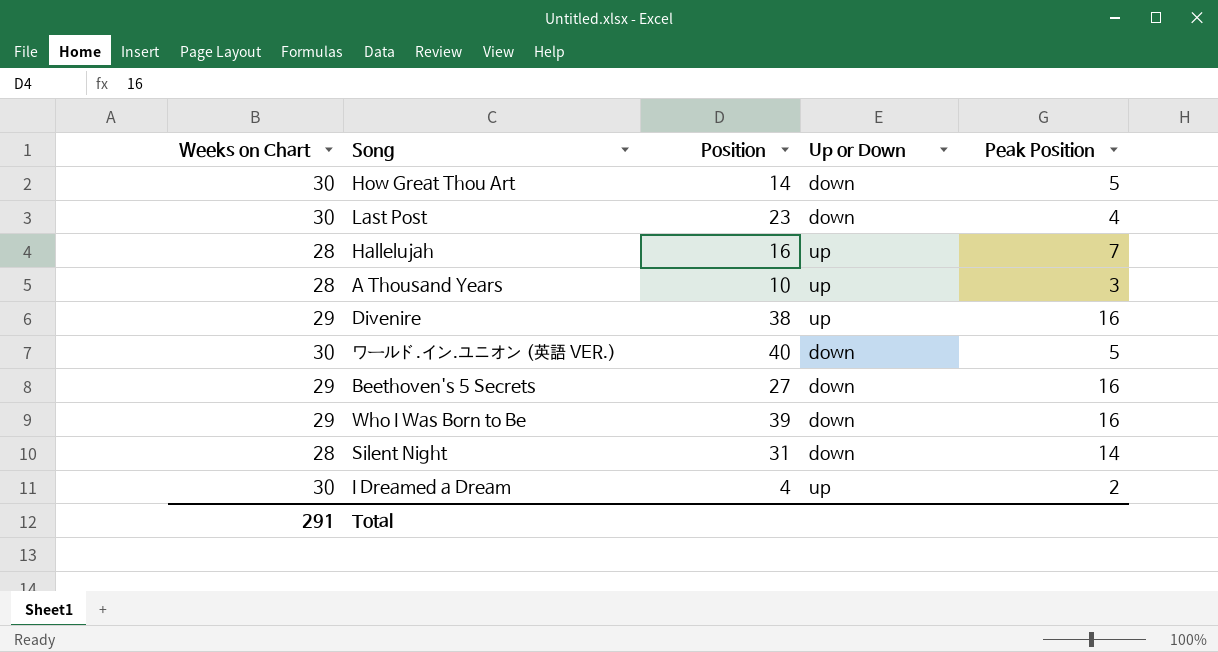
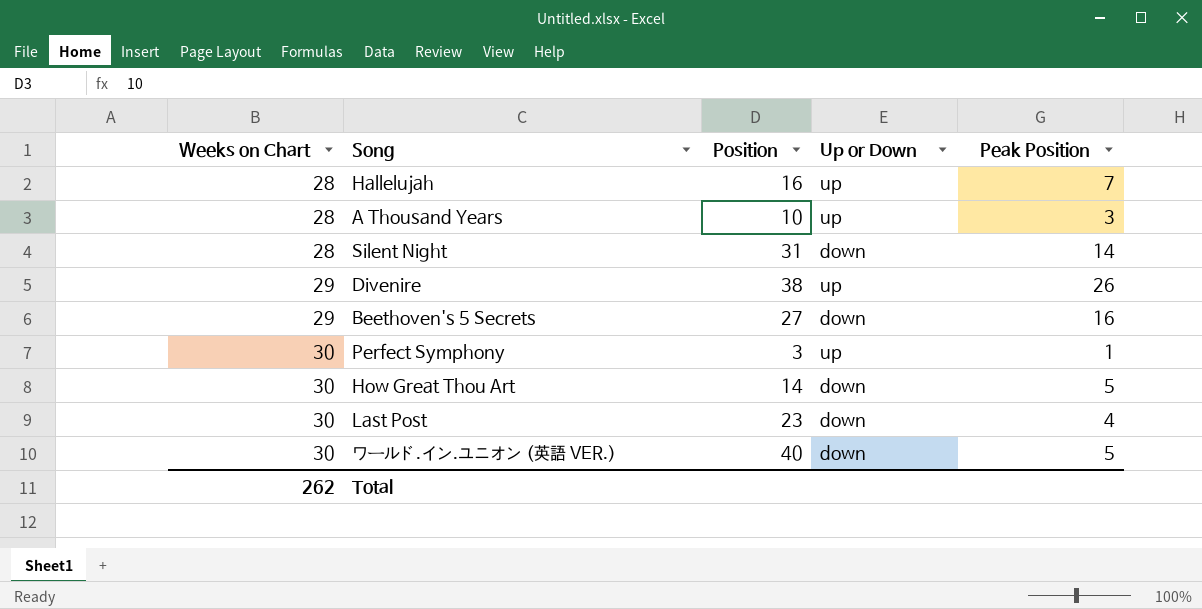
row order: none -> Weeks on Chart ascending
row Who I Was Born to Be: 29 | 39 | down | 16 -> none
row I Dreamed a Dream: 30 | 4 | up | 2 -> none
Divenire | Peak Position: 16 -> 26
row Perfect Symphony: none -> 30 | 3 | up | 1
Total | Weeks on Chart: 291 -> 262

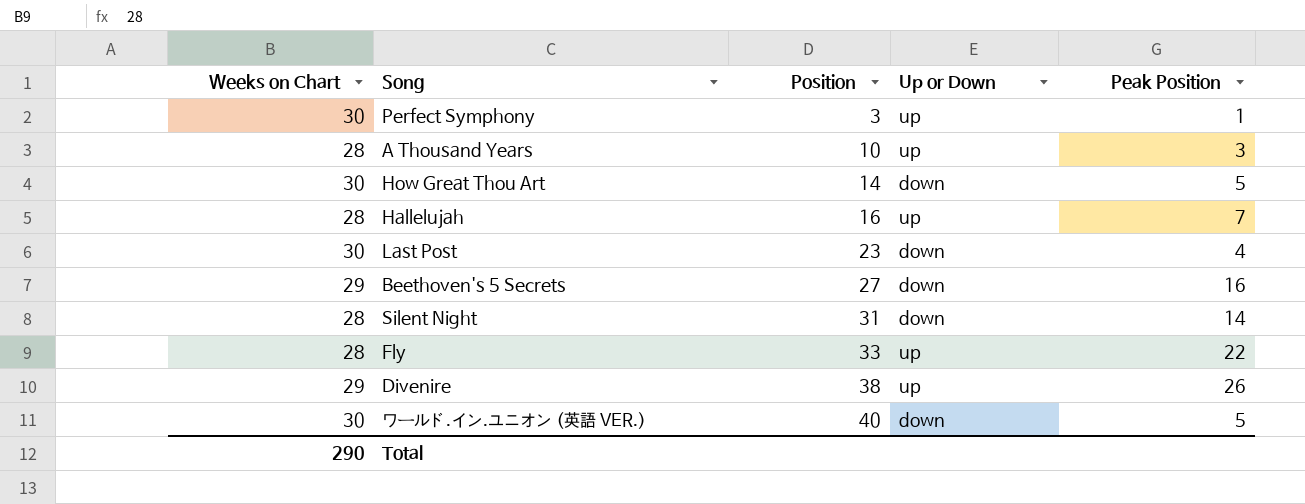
row order: Weeks on Chart ascending -> Position ascending
row Fly: none -> 28 | 33 | up | 22
Total | Weeks on Chart: 262 -> 290

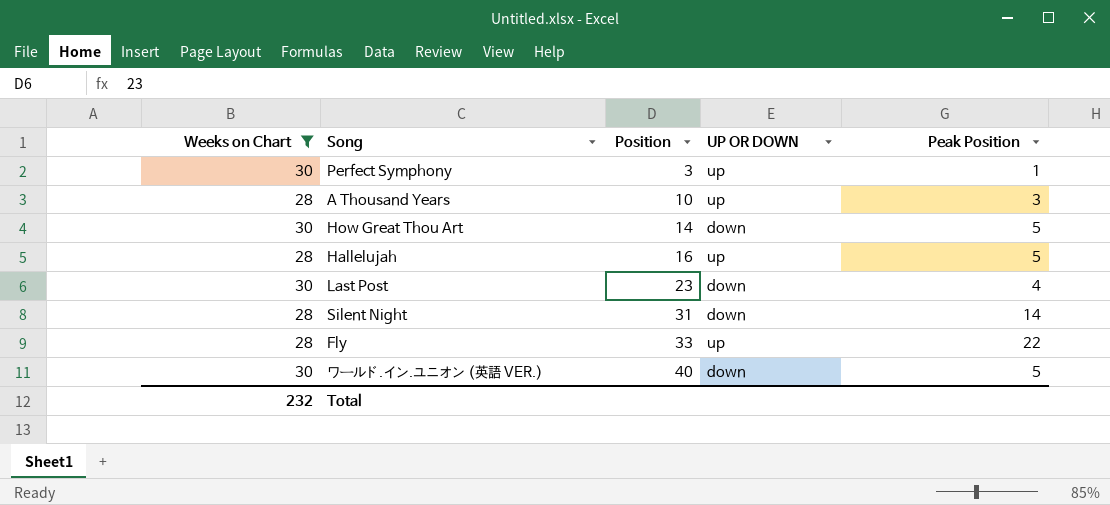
filter: none -> Weeks on Chart != 29
column name: Up or Down -> UP OR DOWN
Hallelujah | Peak Position: 7 -> 5
Total | Weeks on Chart: 290 -> 232

